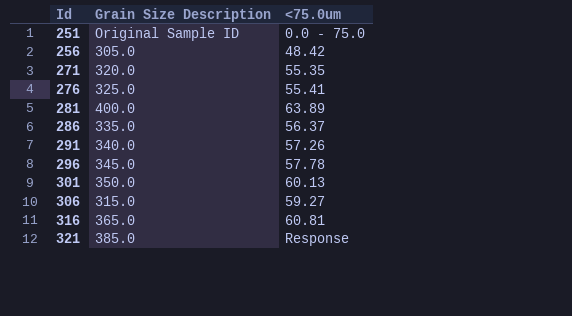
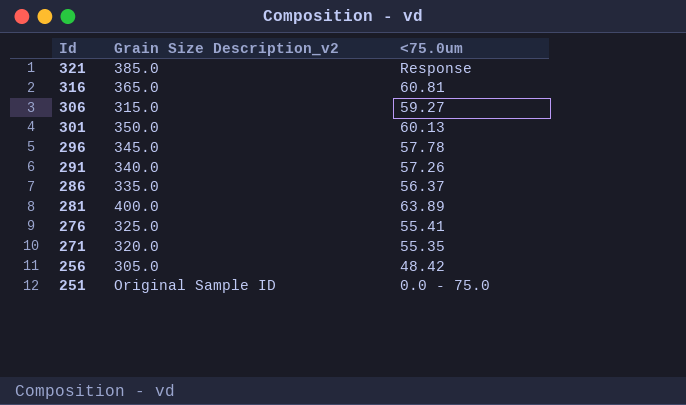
row order: Id ascending -> Id descending
column name: Grain Size Description -> Grain Size Description_v2

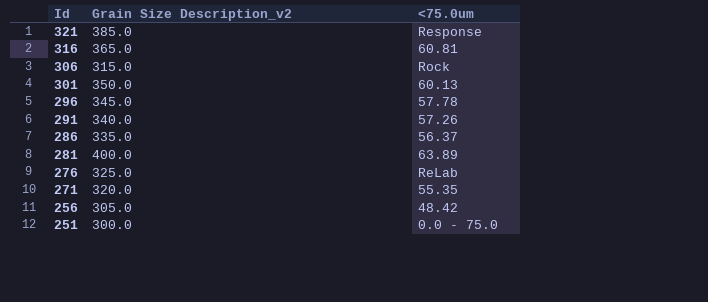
306 | <75.0um: 59.27 -> Rock
276 | <75.0um: 55.41 -> ReLab
251 | Grain Size Description_v2: Original Sample ID -> 300.0

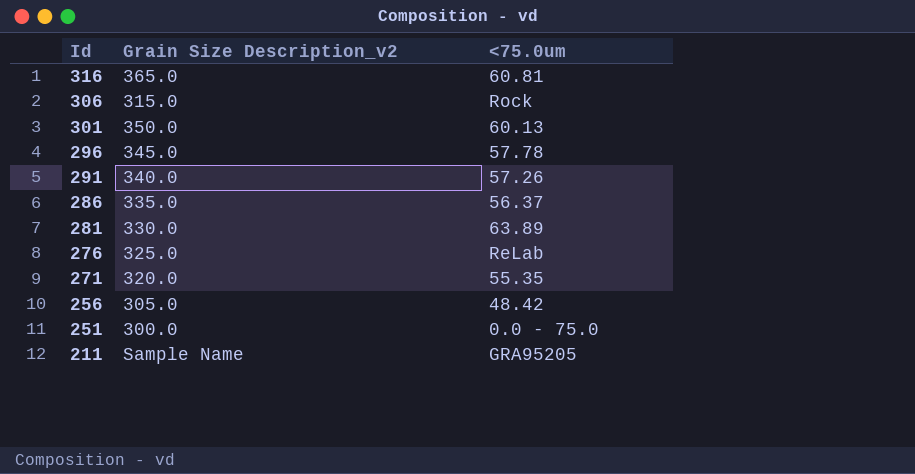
row 321: 385.0 | Response -> none
281 | Grain Size Description_v2: 400.0 -> 330.0
row 211: none -> Sample Name | GRA95205

